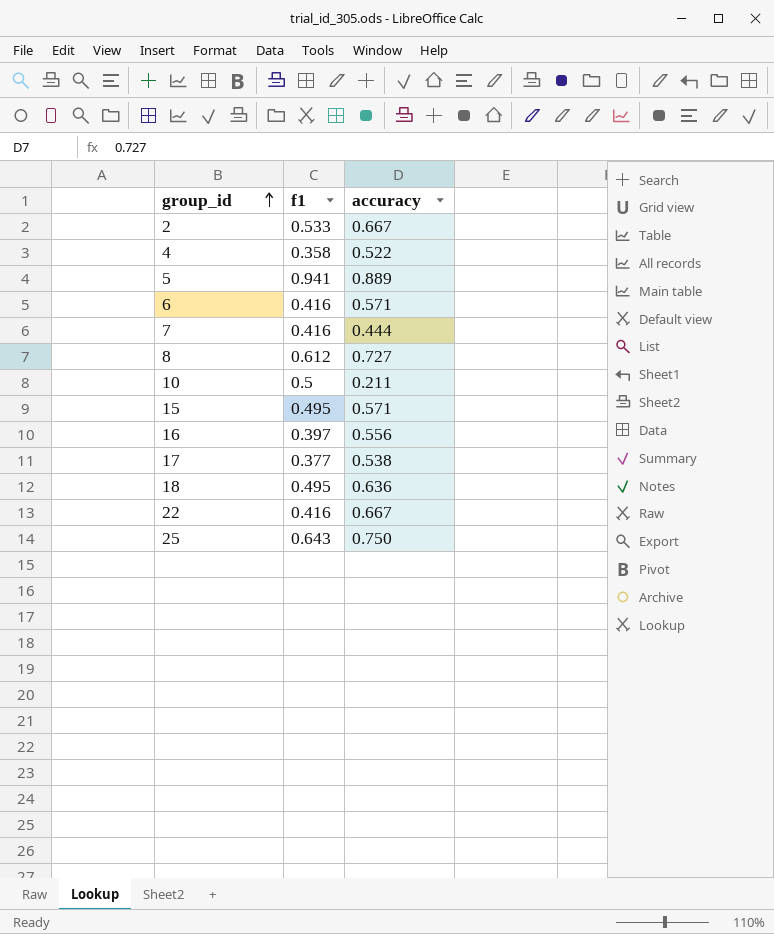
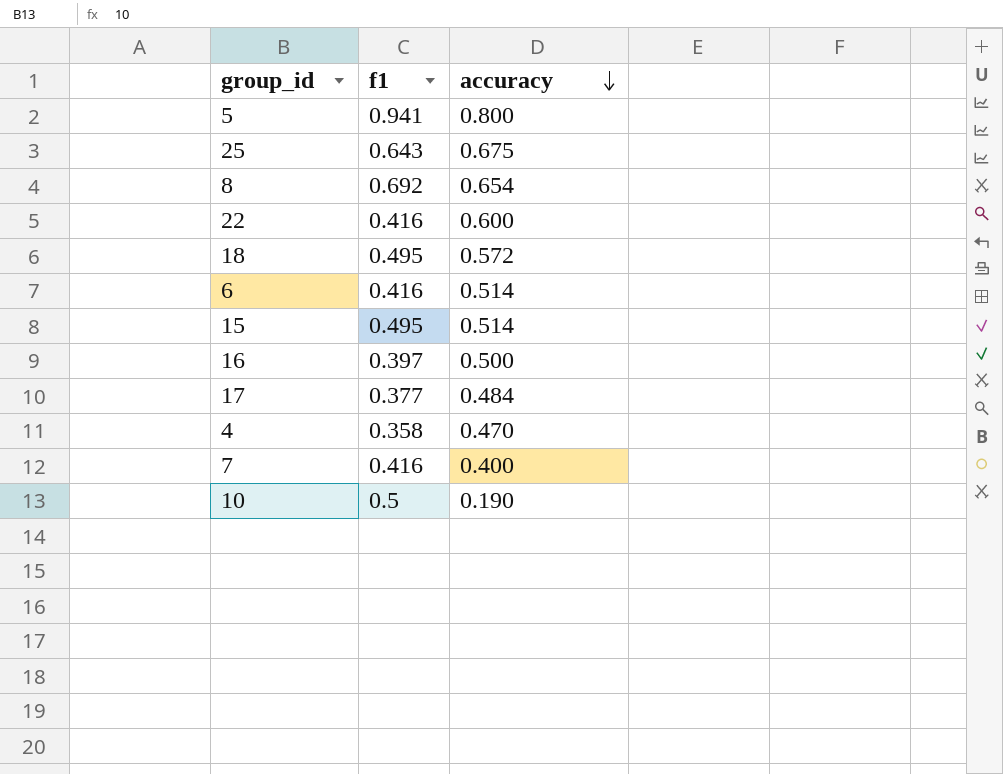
row order: group_id ascending -> accuracy descending
row 2: 0.533 | 0.667 -> none
5 | accuracy: 0.889 -> 0.800
25 | accuracy: 0.750 -> 0.675
8 | f1: 0.612 -> 0.692
8 | accuracy: 0.727 -> 0.654
22 | accuracy: 0.667 -> 0.600
18 | accuracy: 0.636 -> 0.572
6 | accuracy: 0.571 -> 0.514
15 | accuracy: 0.571 -> 0.514
16 | accuracy: 0.556 -> 0.500
17 | accuracy: 0.538 -> 0.484
4 | accuracy: 0.522 -> 0.470
7 | accuracy: 0.444 -> 0.400
10 | accuracy: 0.211 -> 0.190

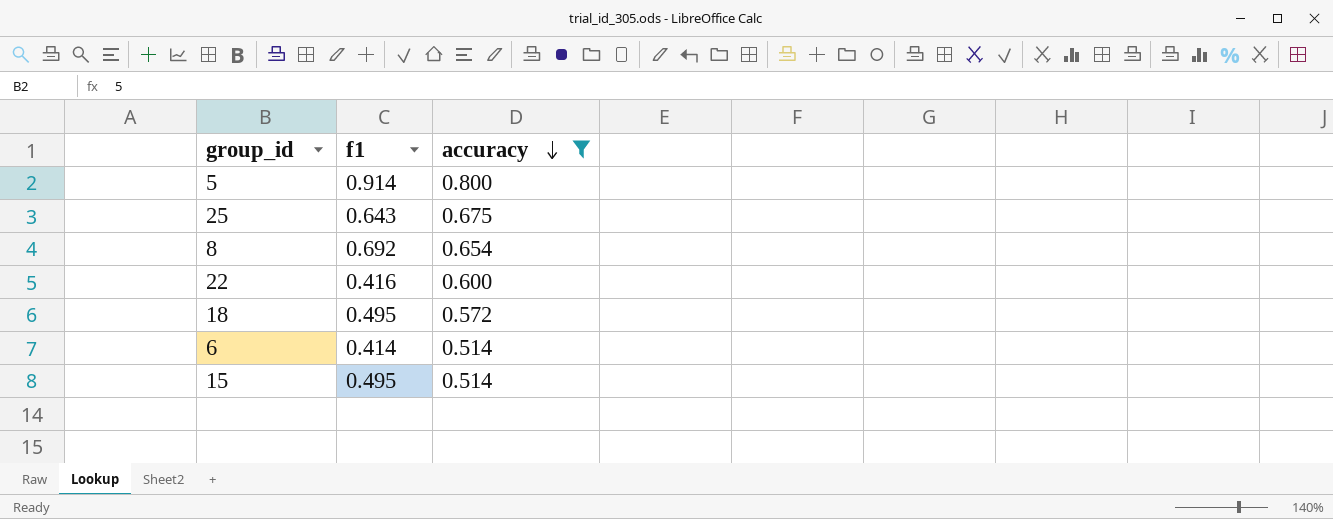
filter: none -> accuracy >= 0.514
5 | f1: 0.941 -> 0.914
6 | f1: 0.416 -> 0.414

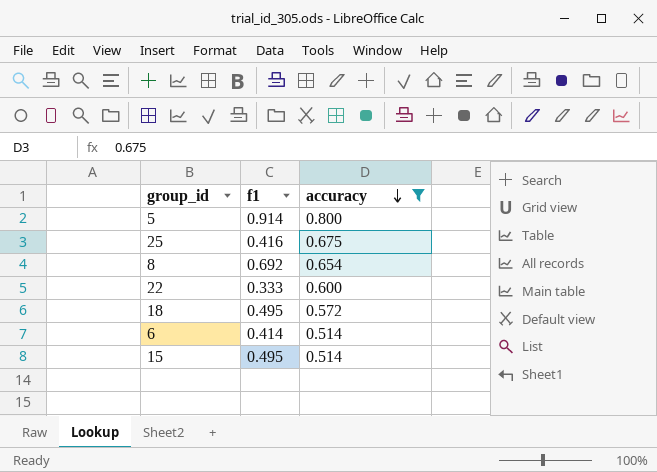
25 | f1: 0.643 -> 0.416
22 | f1: 0.416 -> 0.333

